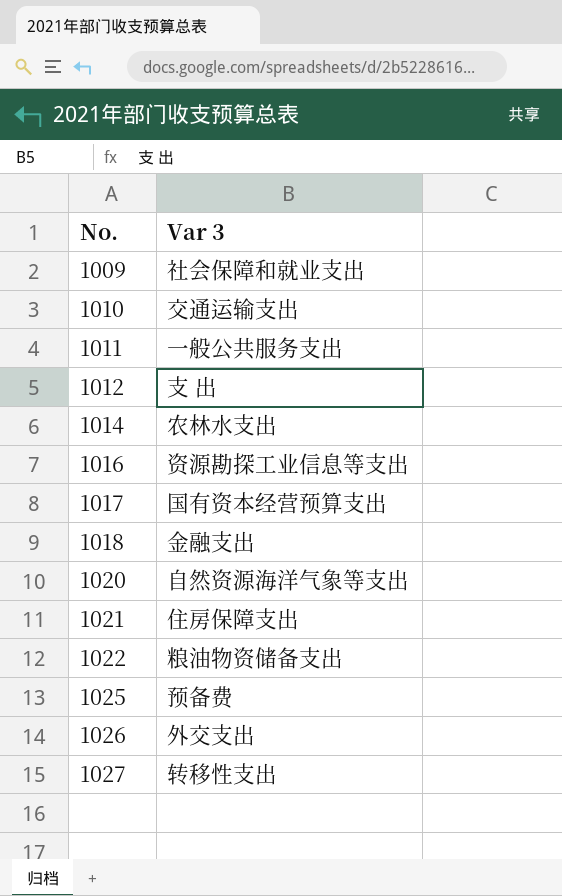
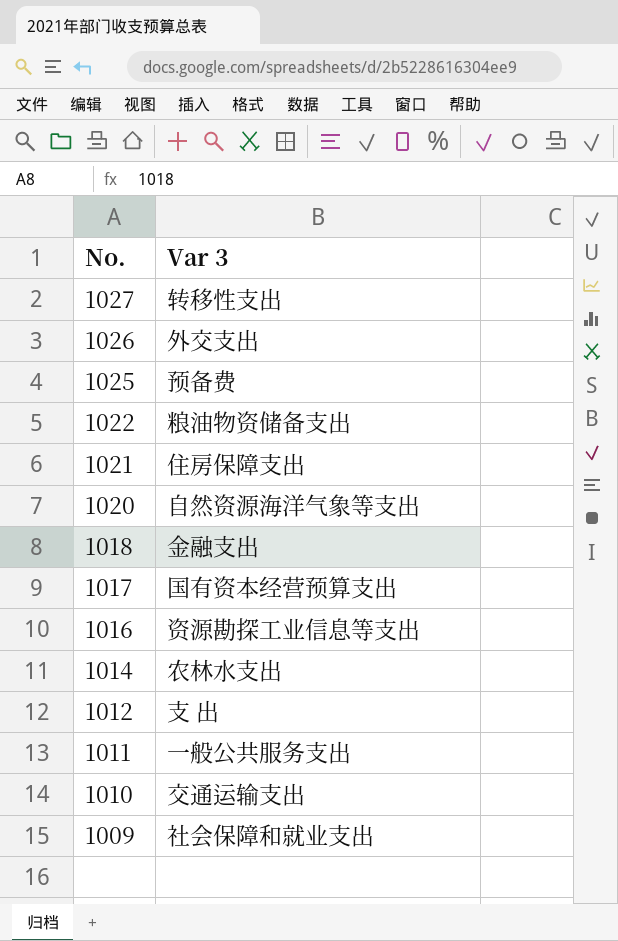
row order: No. ascending -> No. descending

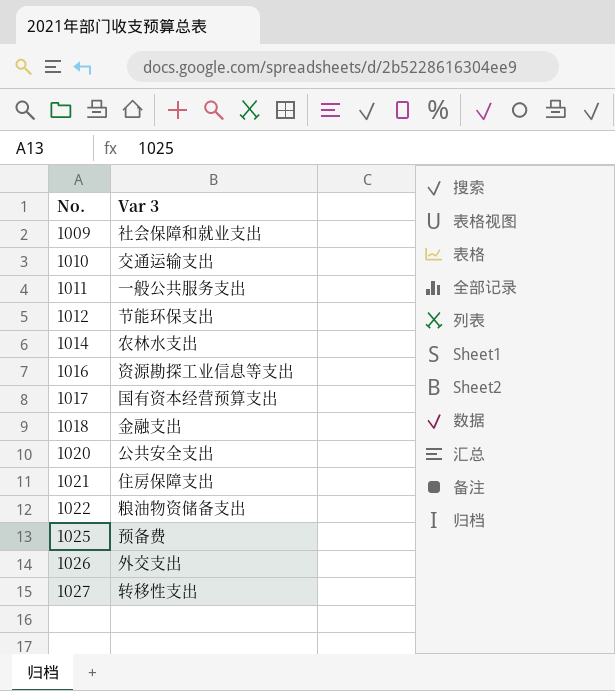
row order: No. descending -> No. ascending
1012 | Var 3: 支 出 -> 节能环保支出
1020 | Var 3: 自然资源海洋气象等支出 -> 公共安全支出

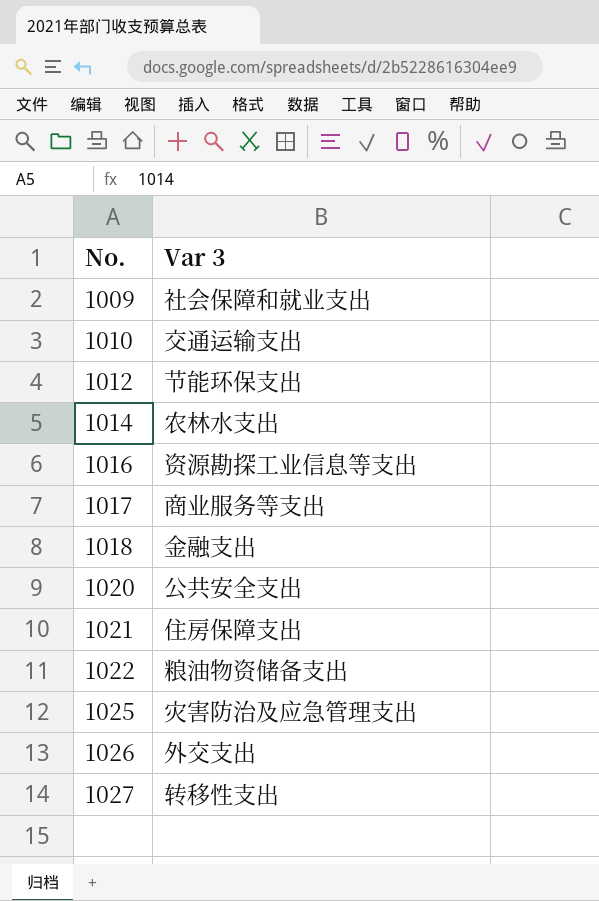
row 1011: 一般公共服务支出 -> none
1017 | Var 3: 国有资本经营预算支出 -> 商业服务等支出
1025 | Var 3: 预备费 -> 灾害防治及应急管理支出

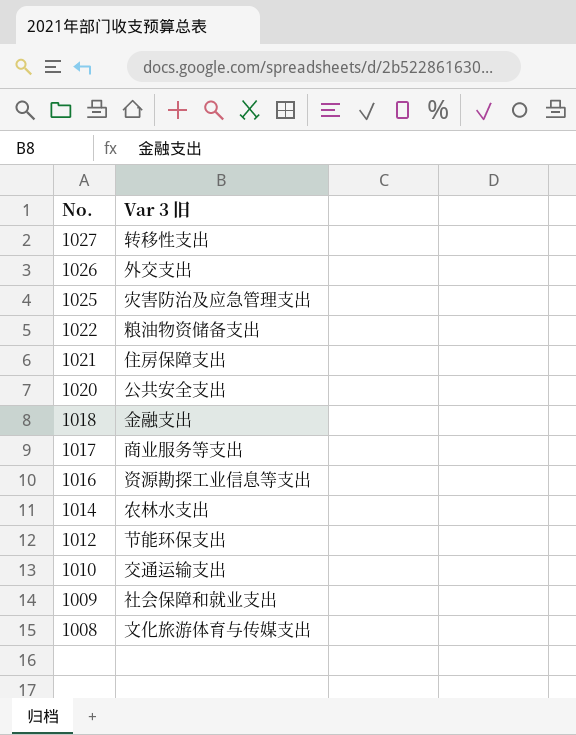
row order: No. ascending -> No. descending
column name: Var 3 -> Var 3 旧
row 1008: none -> 文化旅游体育与传媒支出

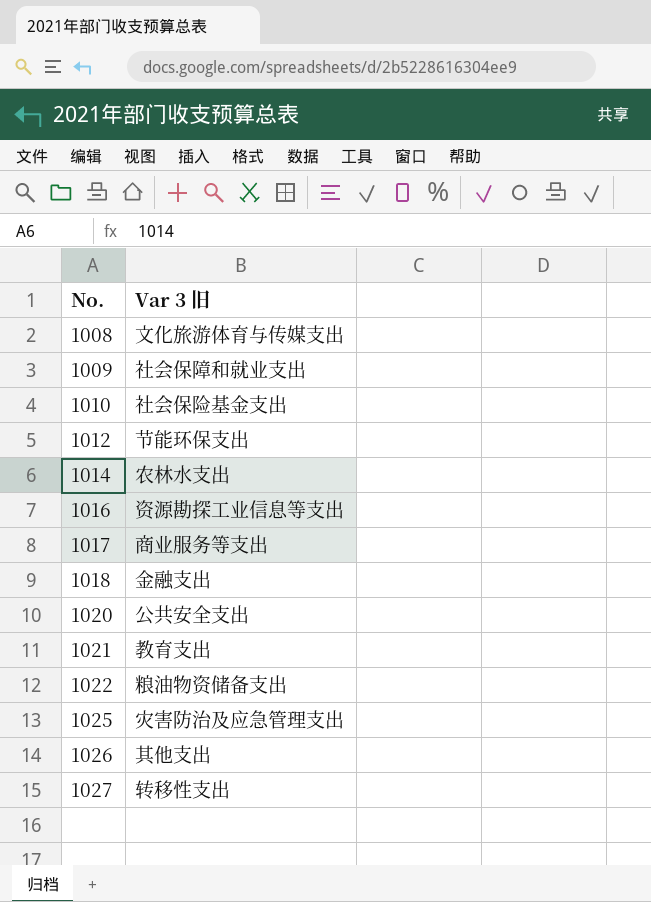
row order: No. descending -> No. ascending
1010 | Var 3 旧: 交通运输支出 -> 社会保险基金支出
1021 | Var 3 旧: 住房保障支出 -> 教育支出
1026 | Var 3 旧: 外交支出 -> 其他支出

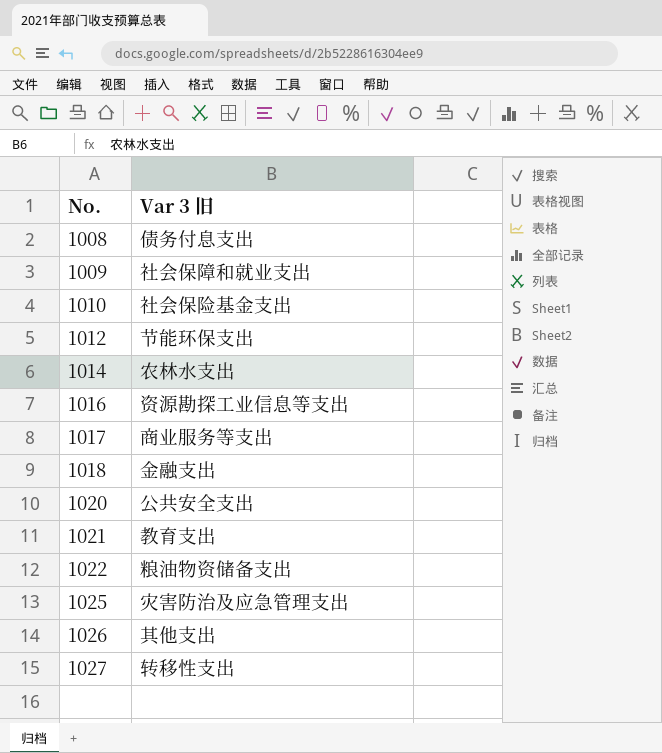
1008 | Var 3 旧: 文化旅游体育与传媒支出 -> 债务付息支出

